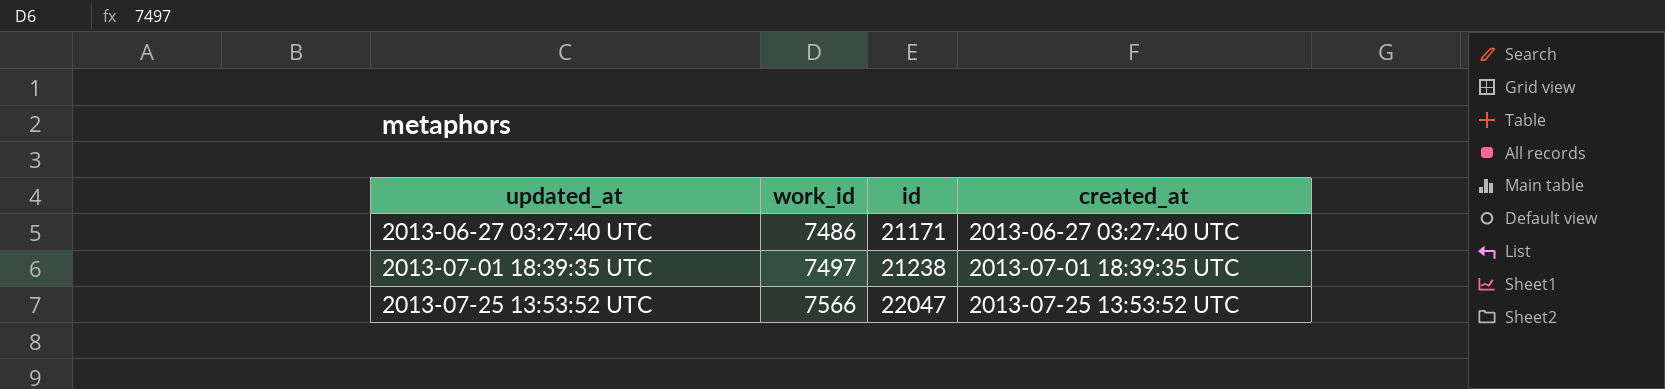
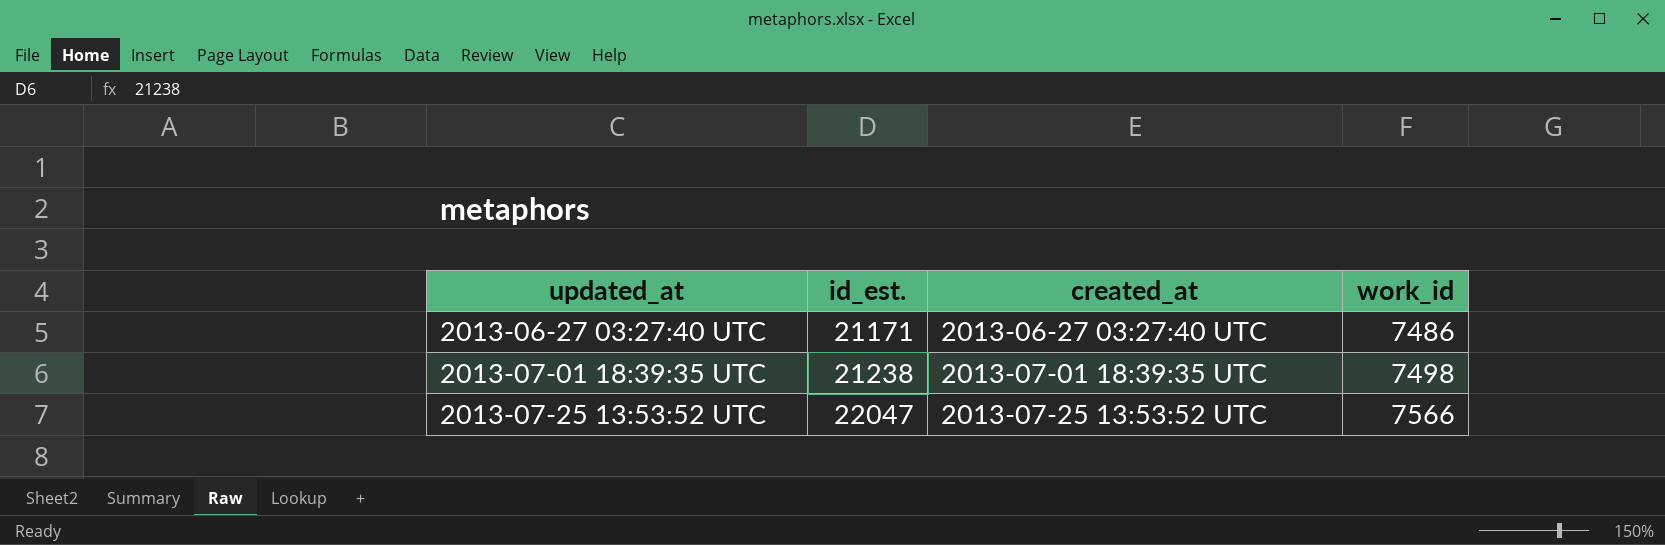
column name: id -> id_est.
column work_id | position: 2 -> 4
2013-07-01 18:39:35 UTC | work_id: 7497 -> 7498

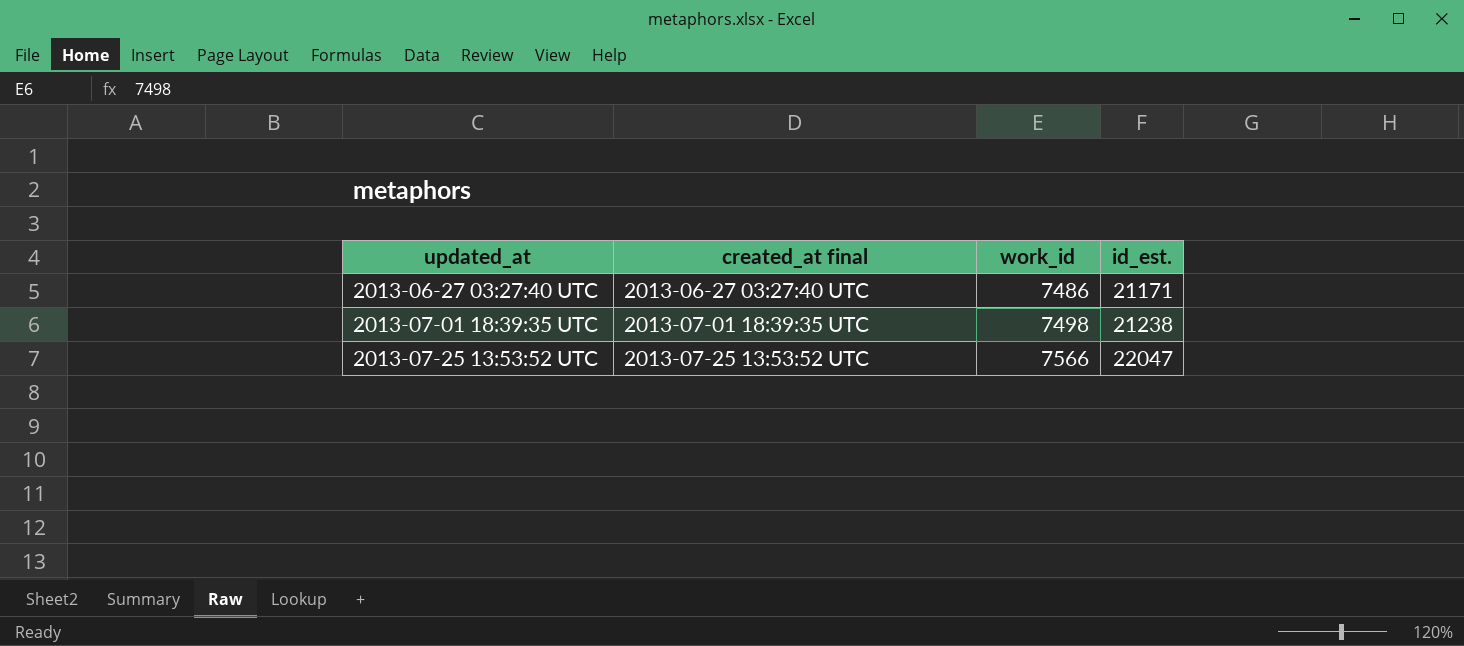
column name: created_at -> created_at final
column id_est. | position: 2 -> 4

